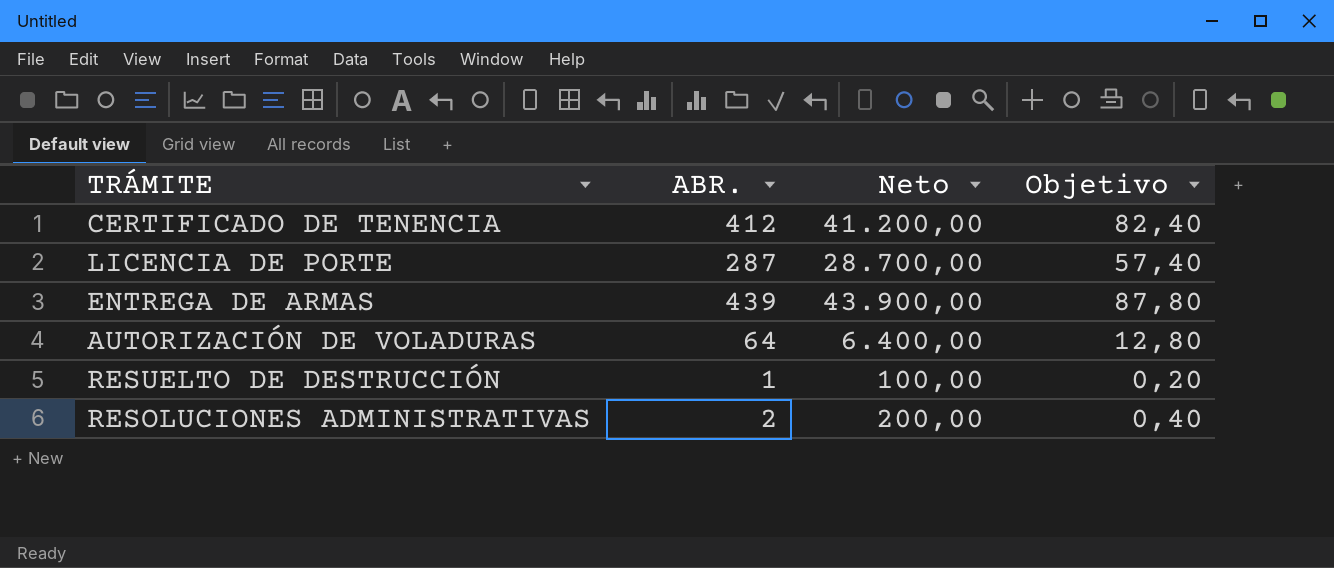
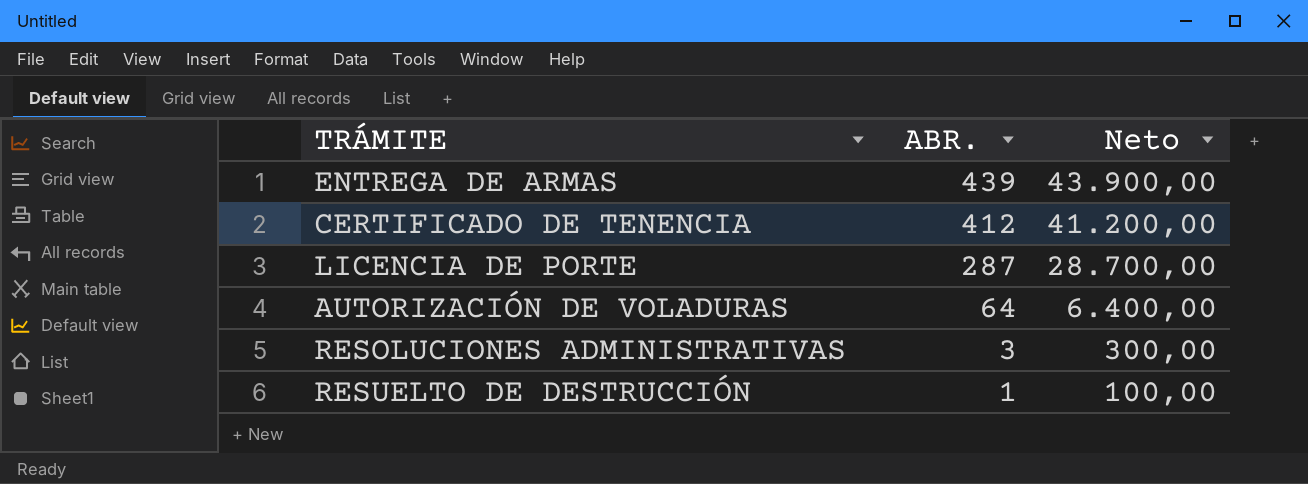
row order: none -> ABR. descending
column Objetivo | formula: [ABR.] * 0,2 -> none
RESOLUCIONES ADMINISTRATIVAS | ABR.: 2 -> 3
RESOLUCIONES ADMINISTRATIVAS | Neto: 200,00 -> 300,00

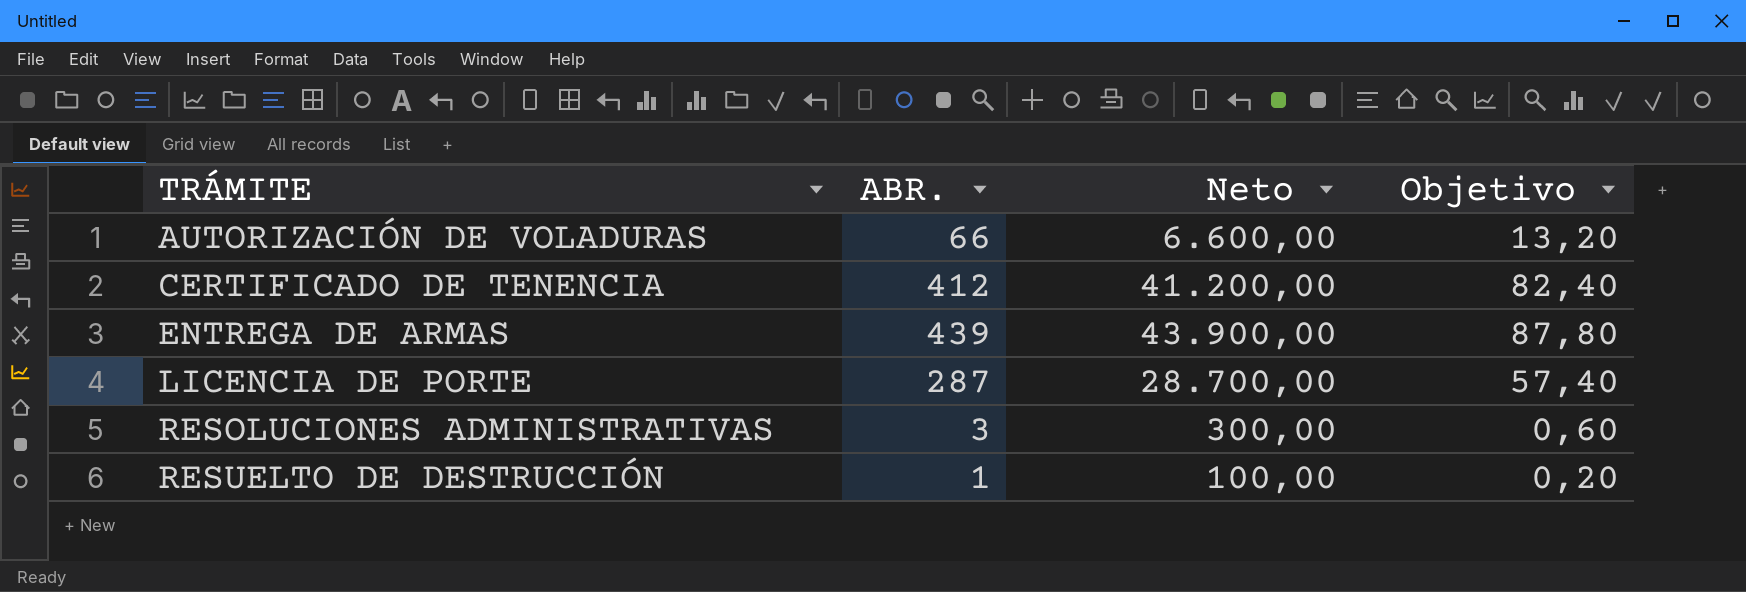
row order: ABR. descending -> TRÁMITE ascending
column Objetivo | formula: none -> [ABR.] * 0,2
AUTORIZACIÓN DE VOLADURAS | ABR.: 64 -> 66
AUTORIZACIÓN DE VOLADURAS | Neto: 6.400,00 -> 6.600,00

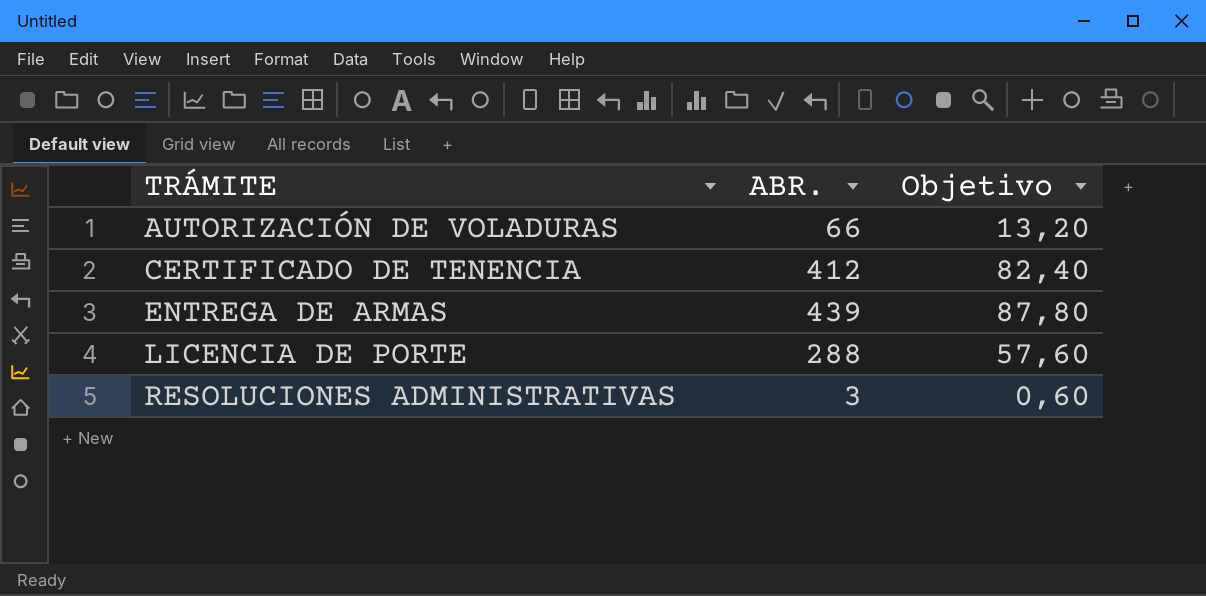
column Neto | formula: [ABR.] * 100 -> none
row RESUELTO DE DESTRUCCIÓN: 1 | 100,00 | 0,20 -> none
LICENCIA DE PORTE | ABR.: 287 -> 288
LICENCIA DE PORTE | Objetivo: 57,40 -> 57,60

